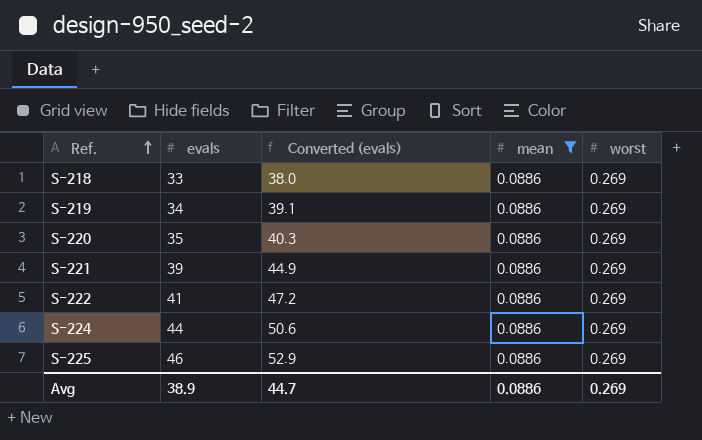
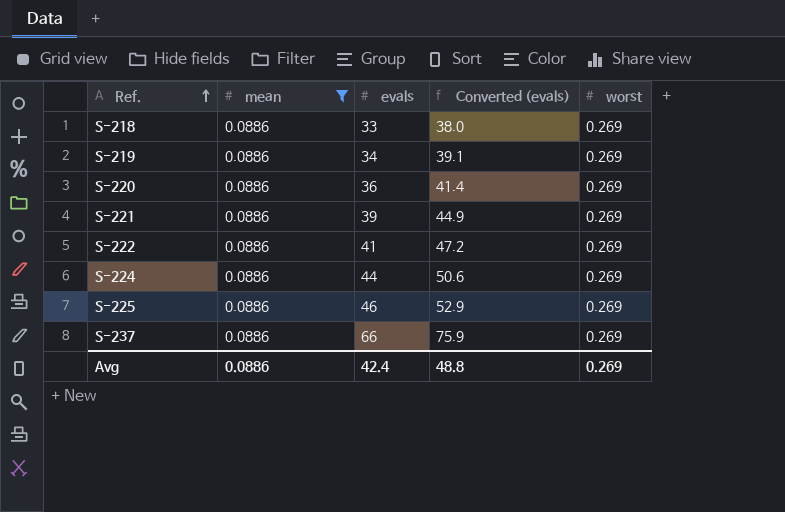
column mean | position: 4 -> 2
S-220 | evals: 35 -> 36
S-220 | Converted (evals): 40.3 -> 41.4
row S-237: none -> 0.0886 | 66 | 75.9 | 0.269
Avg | evals: 38.9 -> 42.4
Avg | Converted (evals): 44.7 -> 48.8

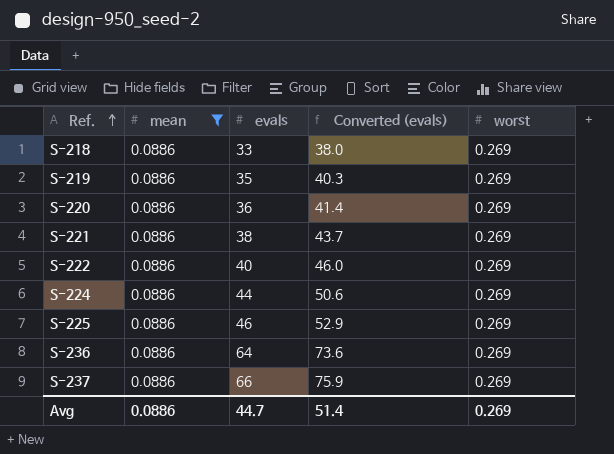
S-219 | evals: 34 -> 35
S-219 | Converted (evals): 39.1 -> 40.3
S-221 | evals: 39 -> 38
S-221 | Converted (evals): 44.9 -> 43.7
S-222 | evals: 41 -> 40
S-222 | Converted (evals): 47.2 -> 46.0
row S-236: none -> 0.0886 | 64 | 73.6 | 0.269
Avg | evals: 42.4 -> 44.7
Avg | Converted (evals): 48.8 -> 51.4

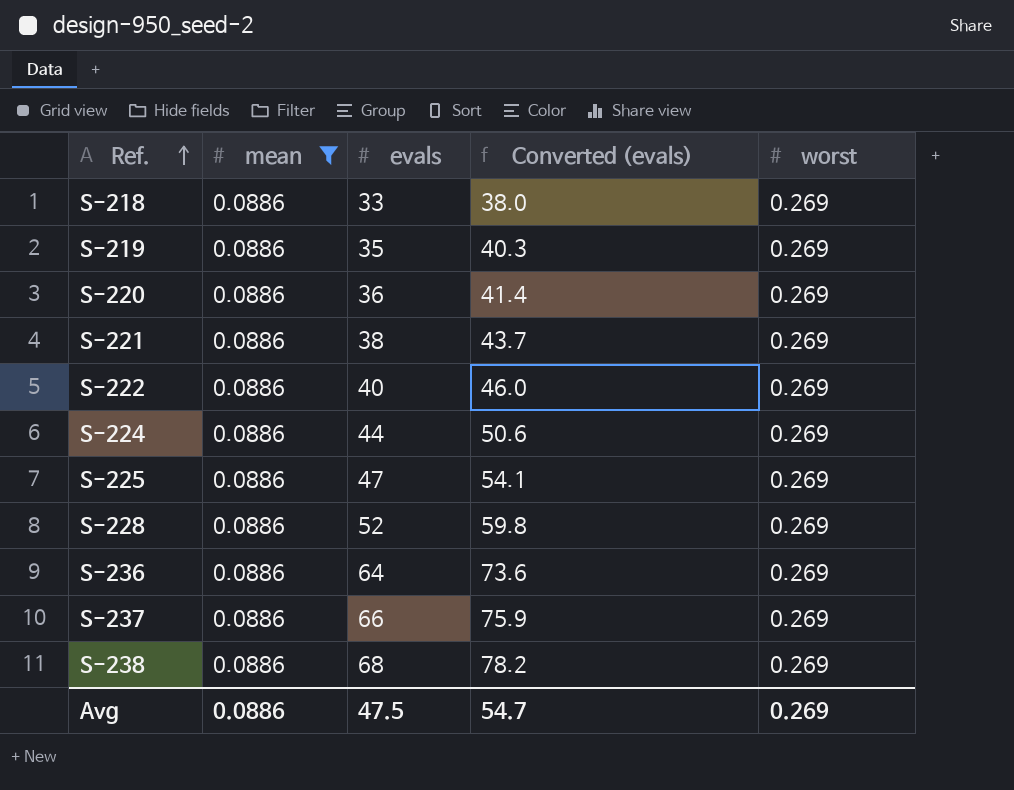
S-225 | evals: 46 -> 47
S-225 | Converted (evals): 52.9 -> 54.1
row S-228: none -> 0.0886 | 52 | 59.8 | 0.269
row S-238: none -> 0.0886 | 68 | 78.2 | 0.269
Avg | evals: 44.7 -> 47.5
Avg | Converted (evals): 51.4 -> 54.7

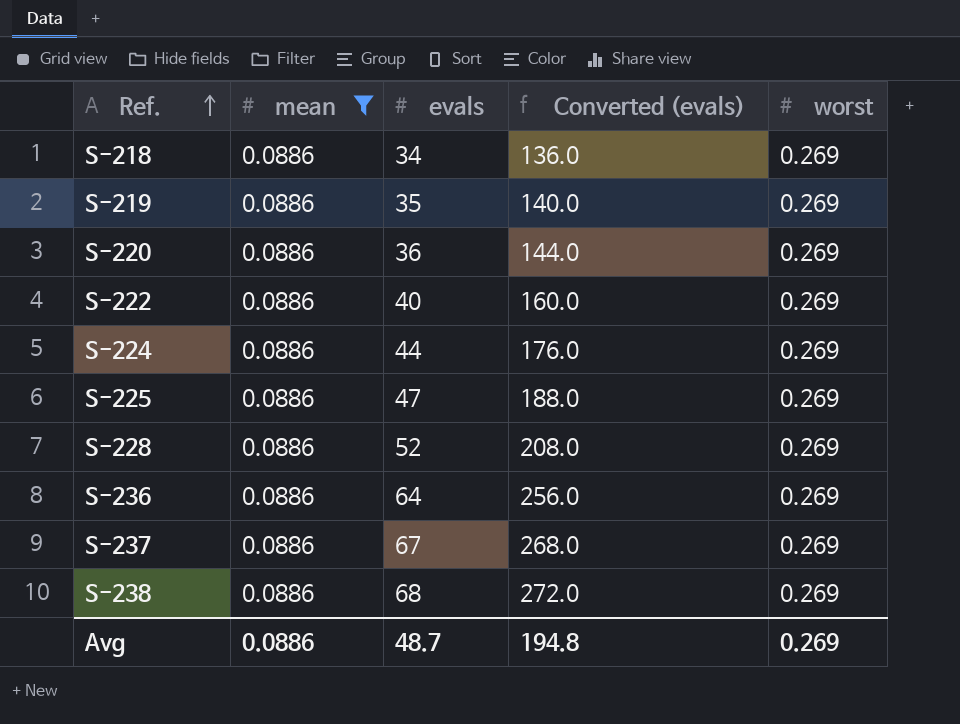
column Converted (evals) | formula: [evals] * 1.15 -> [evals] * 4
row S-221: 0.0886 | 38 | 43.7 | 0.269 -> none
S-218 | evals: 33 -> 34
S-237 | evals: 66 -> 67
Avg | evals: 47.5 -> 48.7
Avg | Converted (evals): 54.7 -> 194.8

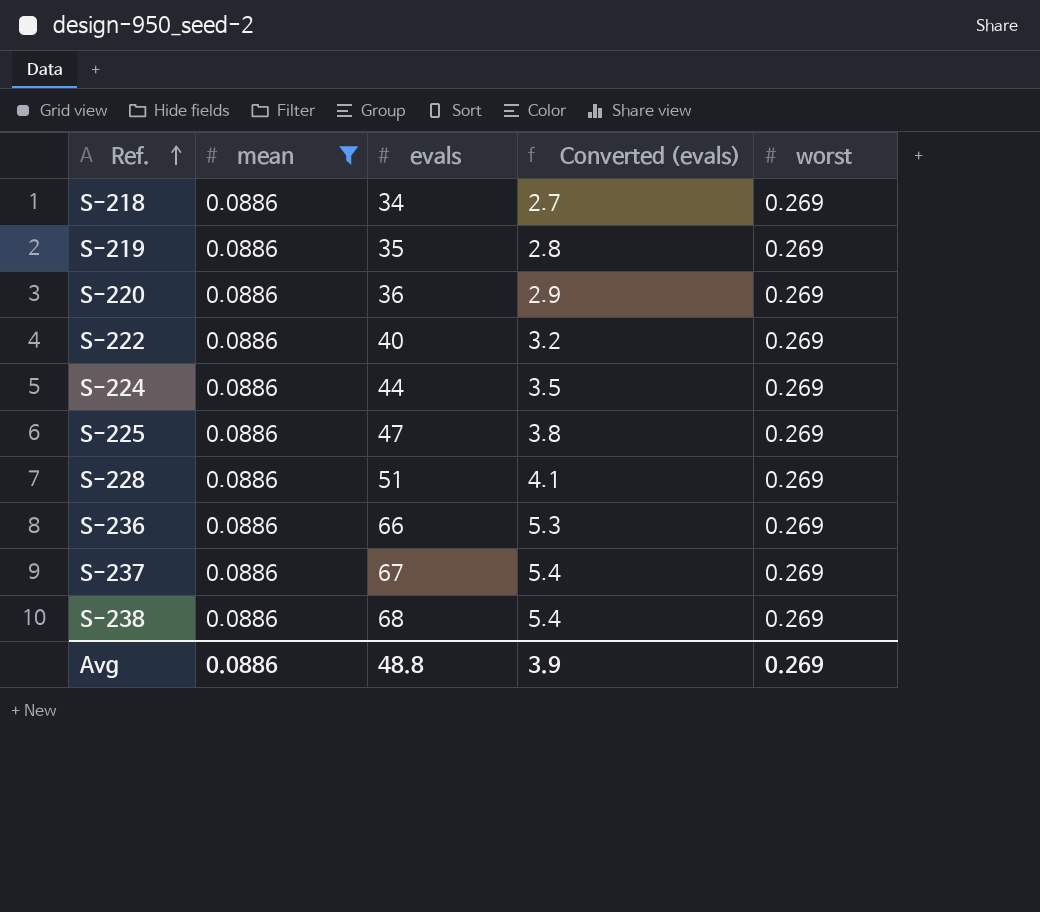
column Converted (evals) | formula: [evals] * 4 -> [evals] * 0.08
S-228 | evals: 52 -> 51
S-236 | evals: 64 -> 66
Avg | evals: 48.7 -> 48.8
Avg | Converted (evals): 194.8 -> 3.9

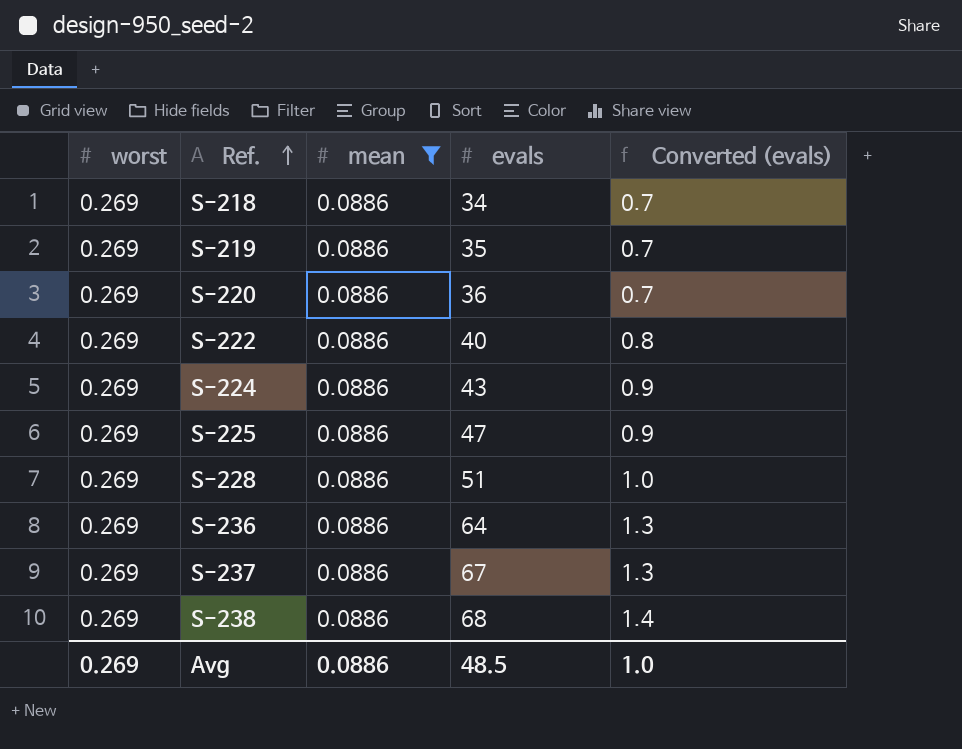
column worst | position: 5 -> 1
column Converted (evals) | formula: [evals] * 0.08 -> [evals] * 0.02
S-224 | evals: 44 -> 43
S-236 | evals: 66 -> 64
Avg | evals: 48.8 -> 48.5
Avg | Converted (evals): 3.9 -> 1.0

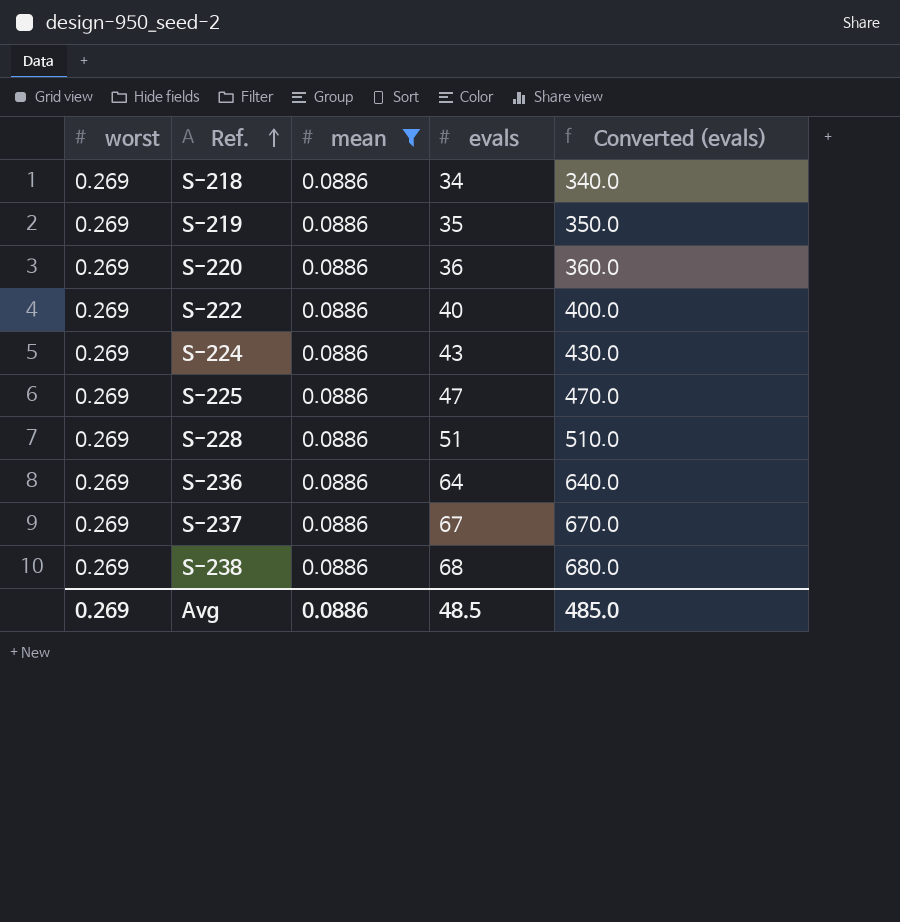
column Converted (evals) | formula: [evals] * 0.02 -> [evals] * 10
Avg | Converted (evals): 1.0 -> 485.0

